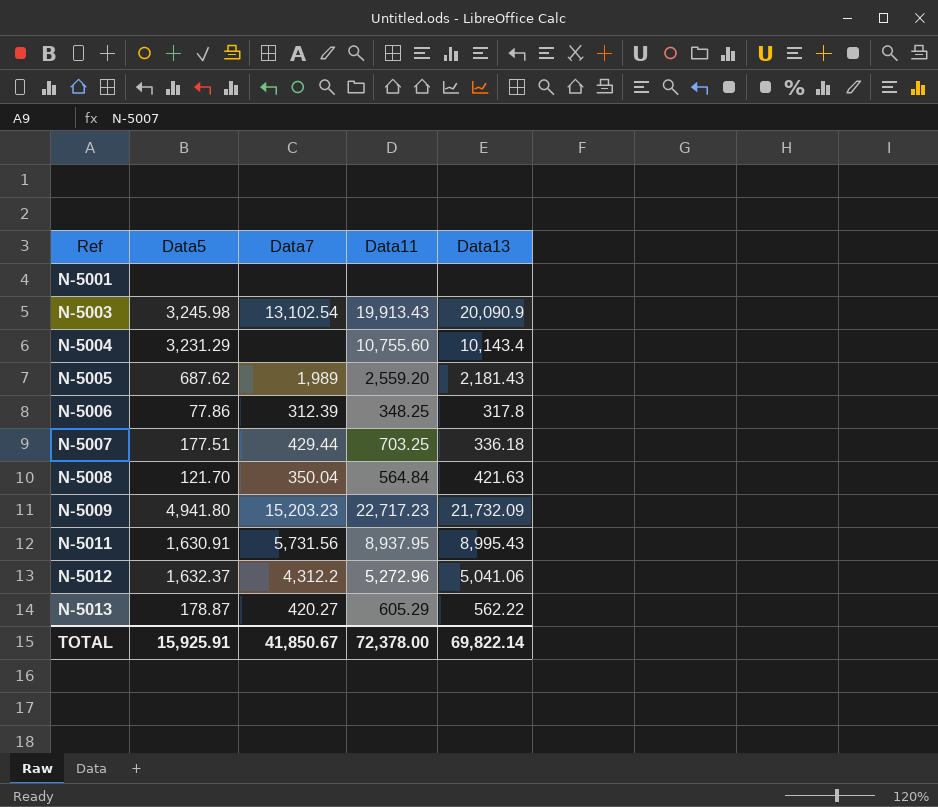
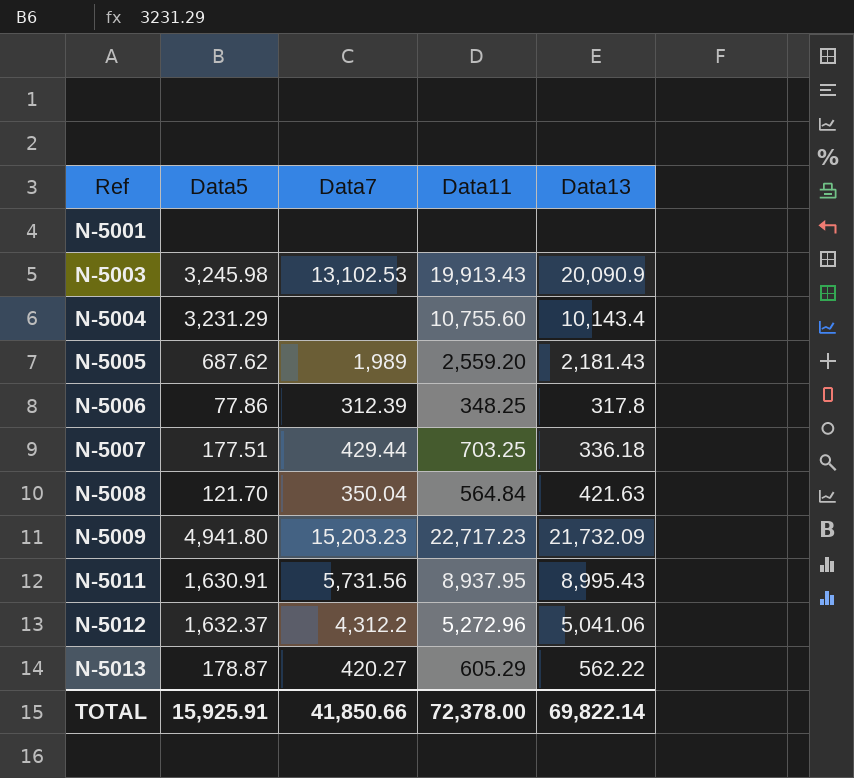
N-5003 | Data7: 13,102.54 -> 13,102.53
TOTAL | Data7: 41,850.67 -> 41,850.66

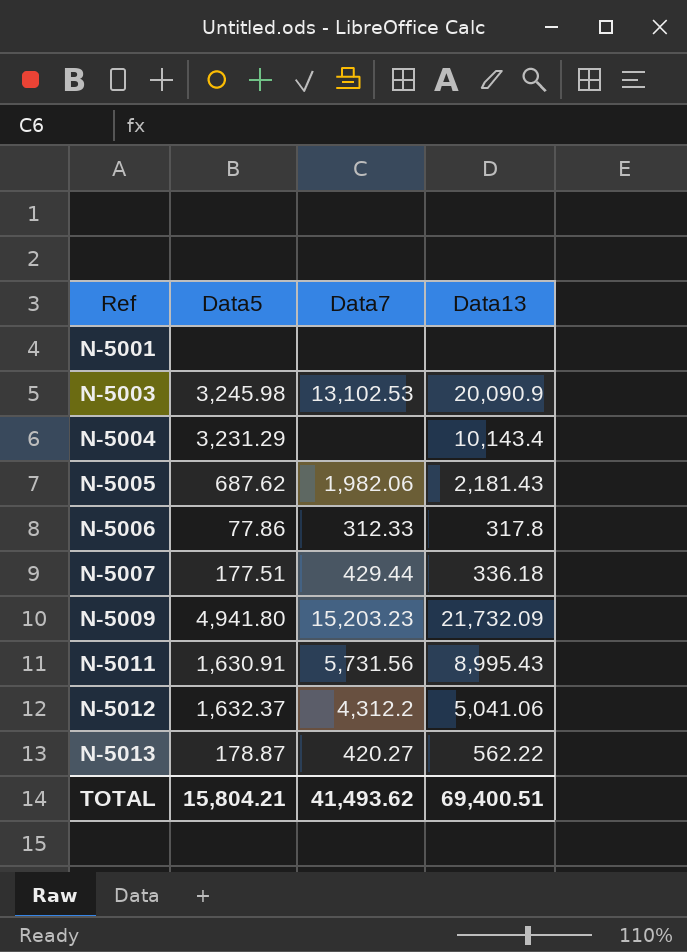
column Data11 | position: 4 -> none
row N-5008: 121.70 | 350.04 | 564.84 | 421.63 -> none
N-5005 | Data7: 1,989 -> 1,982.06
N-5006 | Data7: 312.39 -> 312.33
TOTAL | Data5: 15,925.91 -> 15,804.21
TOTAL | Data7: 41,850.66 -> 41,493.62
TOTAL | Data13: 69,822.14 -> 69,400.51

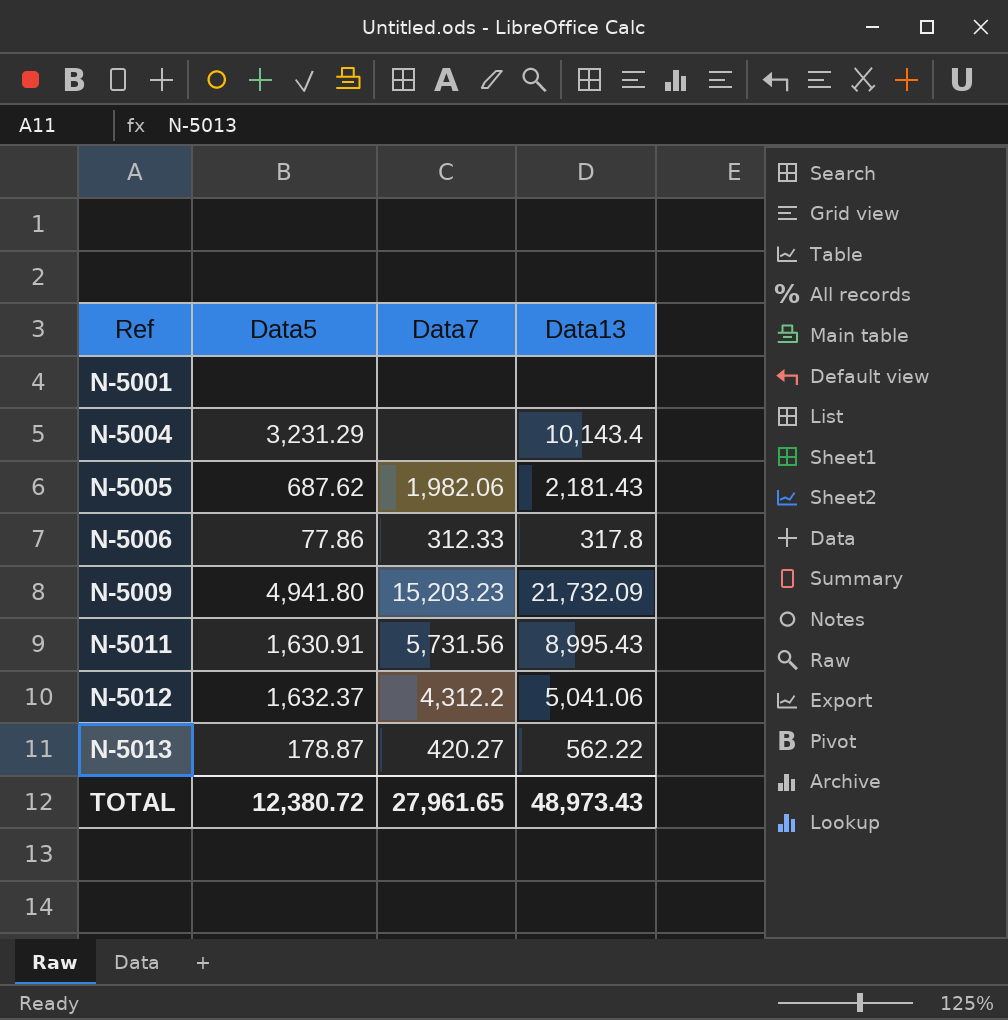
row N-5003: 3,245.98 | 13,102.53 | 20,090.9 -> none
row N-5007: 177.51 | 429.44 | 336.18 -> none
TOTAL | Data5: 15,804.21 -> 12,380.72
TOTAL | Data7: 41,493.62 -> 27,961.65
TOTAL | Data13: 69,400.51 -> 48,973.43

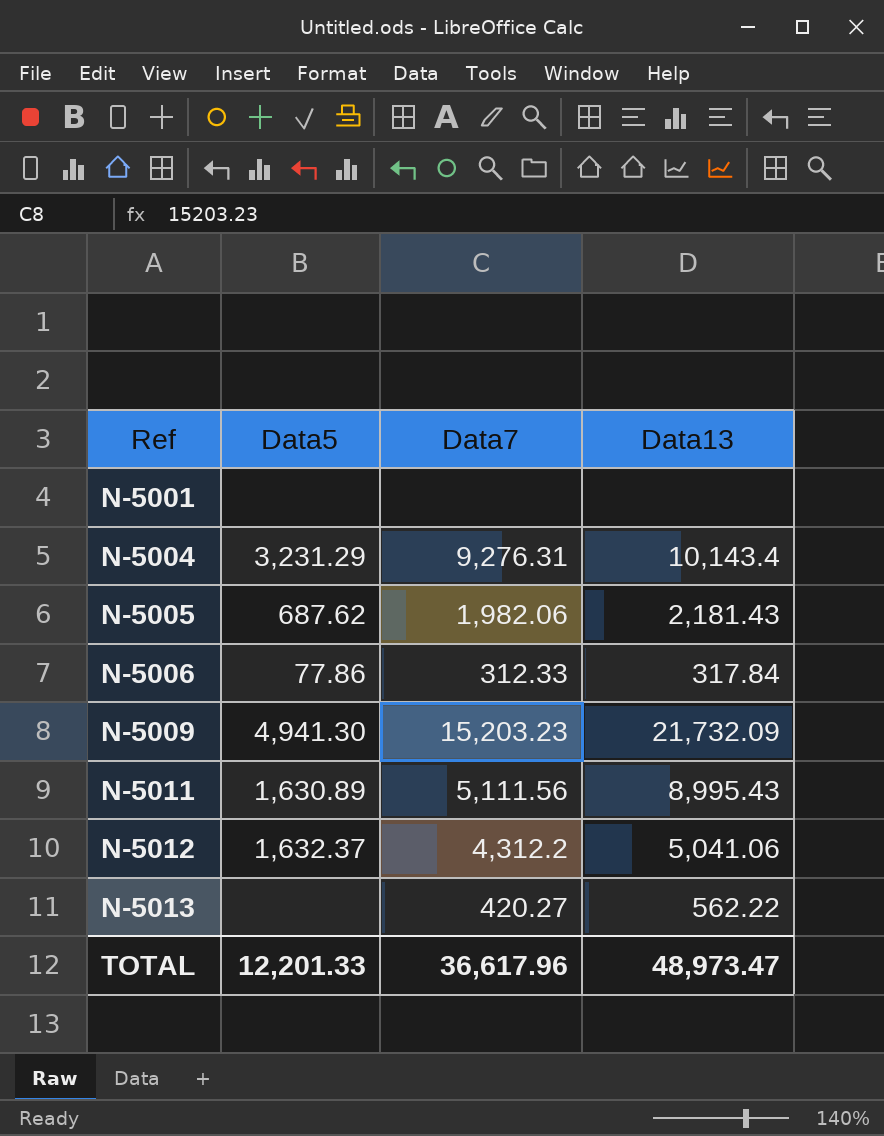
N-5004 | Data7: none -> 9,276.31
N-5006 | Data13: 317.8 -> 317.84
N-5009 | Data5: 4,941.80 -> 4,941.30
N-5011 | Data5: 1,630.91 -> 1,630.89
N-5011 | Data7: 5,731.56 -> 5,111.56
N-5013 | Data5: 178.87 -> none
TOTAL | Data5: 12,380.72 -> 12,201.33
TOTAL | Data7: 27,961.65 -> 36,617.96
TOTAL | Data13: 48,973.43 -> 48,973.47

